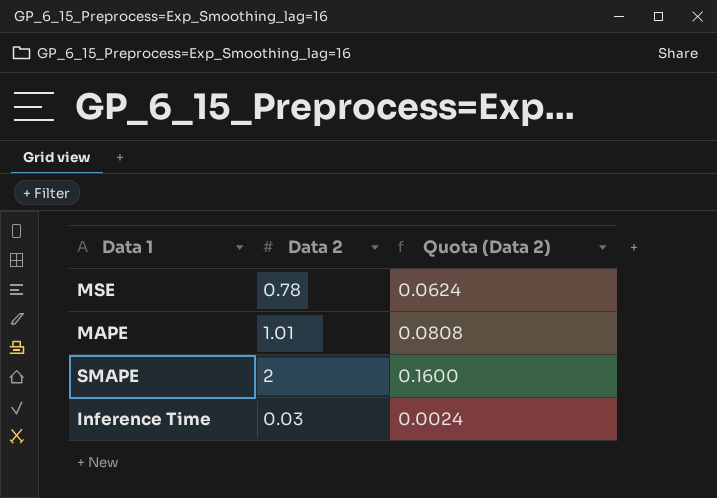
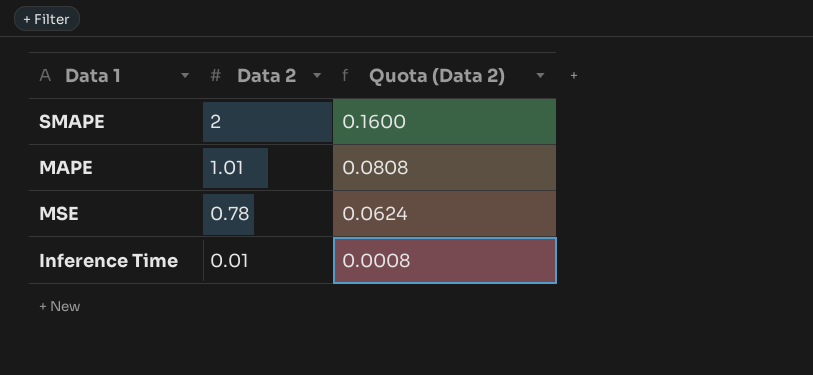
row order: none -> Data 2 descending
Inference Time | Data 2: 0.03 -> 0.01
Inference Time | Quota (Data 2): 0.0024 -> 0.0008

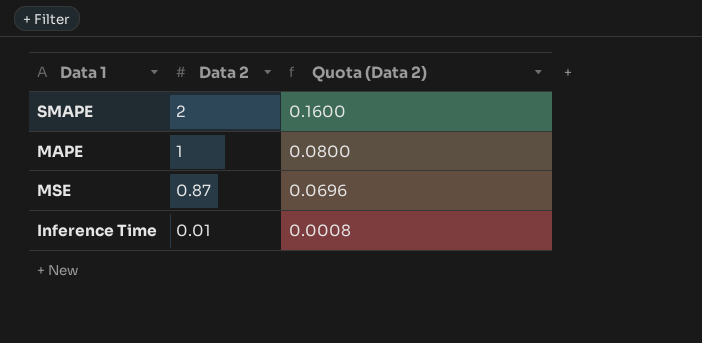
MAPE | Data 2: 1.01 -> 1
MAPE | Quota (Data 2): 0.0808 -> 0.0800
MSE | Data 2: 0.78 -> 0.87
MSE | Quota (Data 2): 0.0624 -> 0.0696

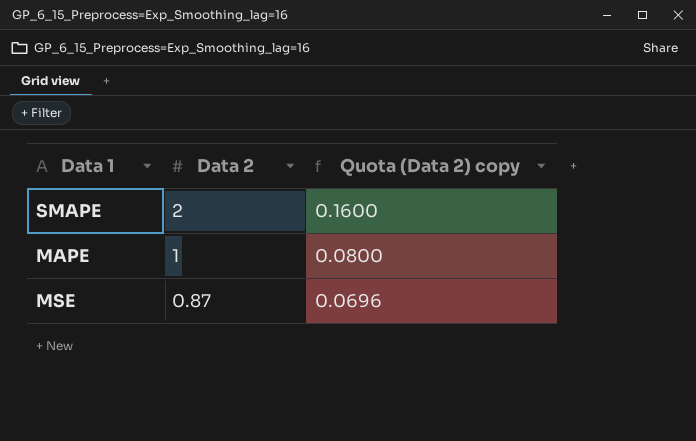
column name: Quota (Data 2) -> Quota (Data 2) copy
row Inference Time: 0.01 | 0.0008 -> none

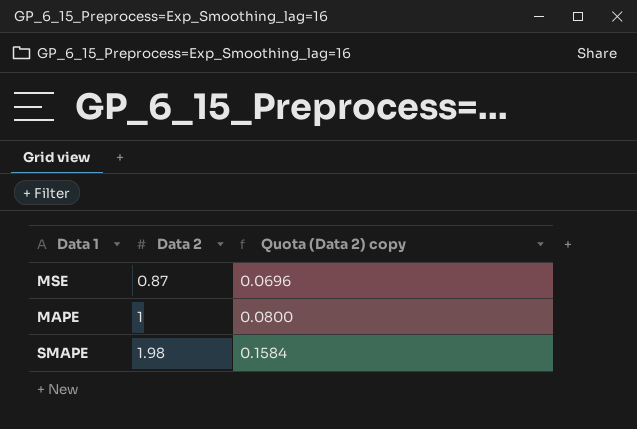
row order: Data 2 descending -> Data 2 ascending
SMAPE | Data 2: 2 -> 1.98
SMAPE | Quota (Data 2) copy: 0.1600 -> 0.1584

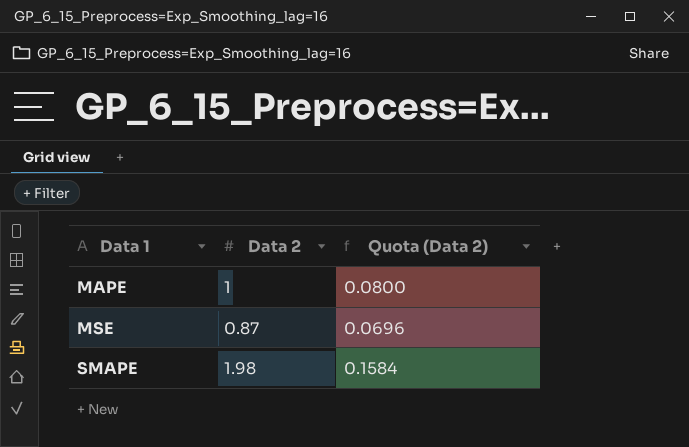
row order: Data 2 ascending -> Data 1 ascending
column name: Quota (Data 2) copy -> Quota (Data 2)

